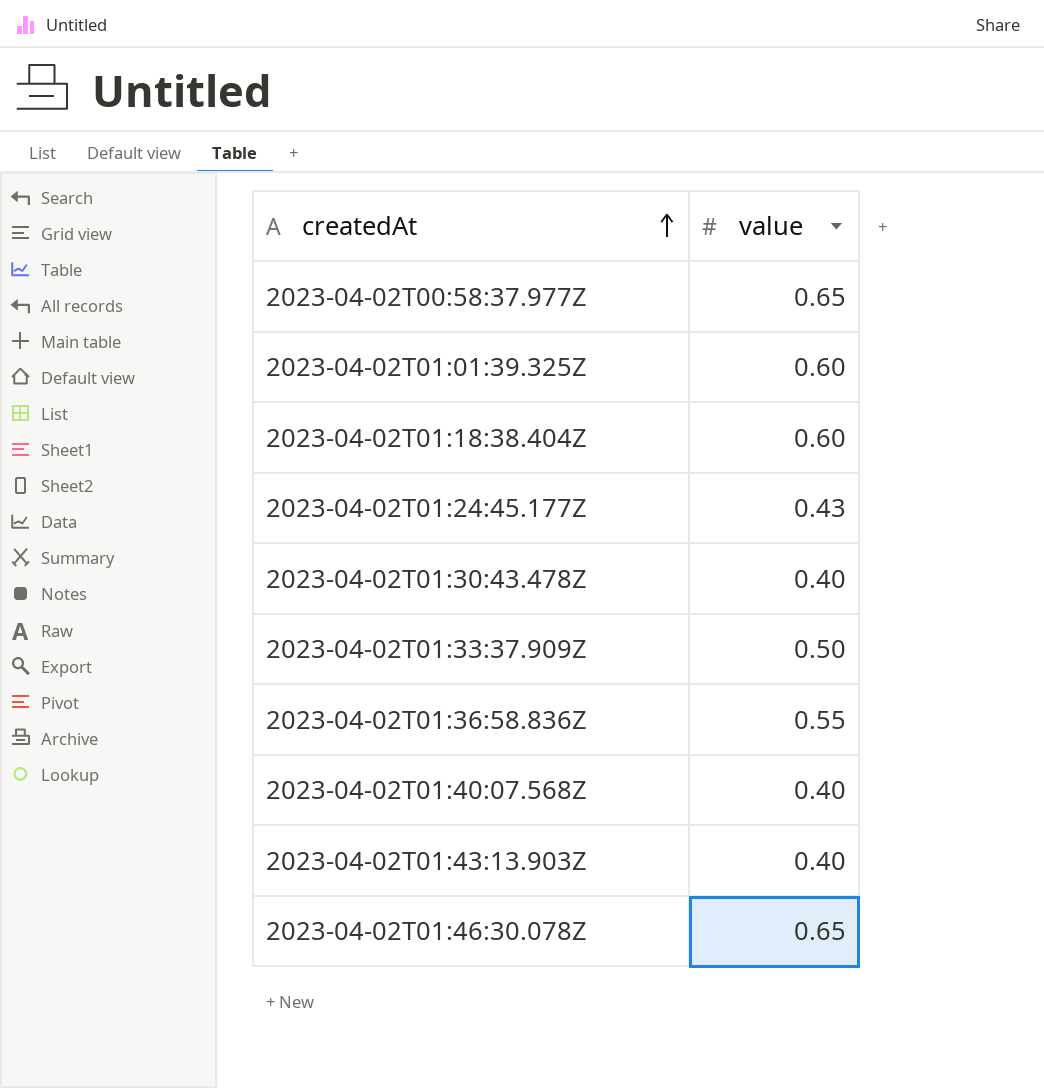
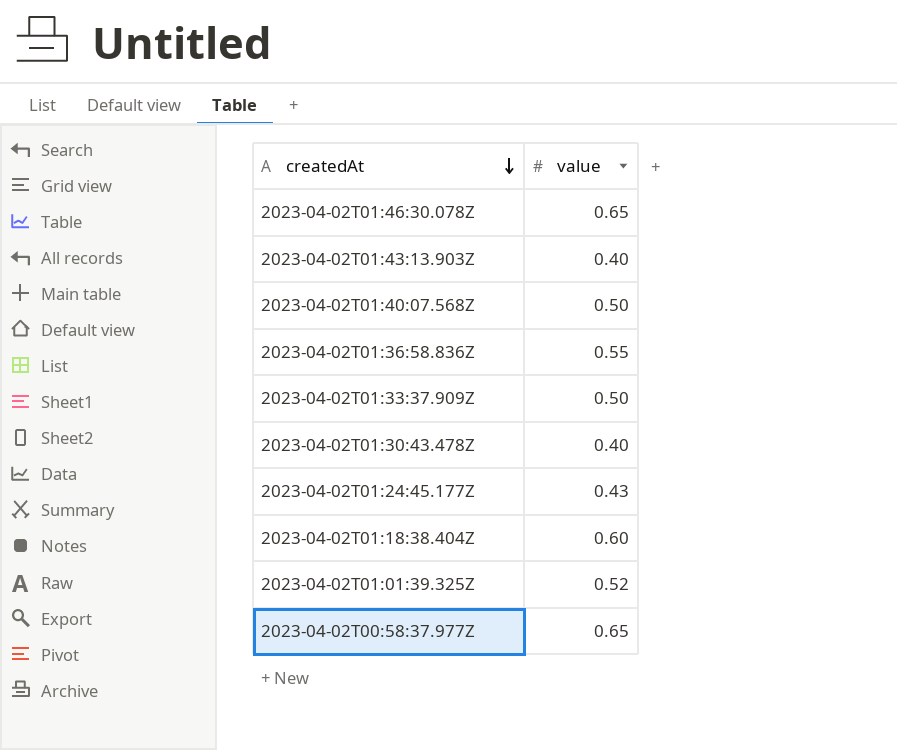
row order: createdAt ascending -> createdAt descending
2023-04-02T01:40:07.568Z | value: 0.40 -> 0.50
2023-04-02T01:01:39.325Z | value: 0.60 -> 0.52

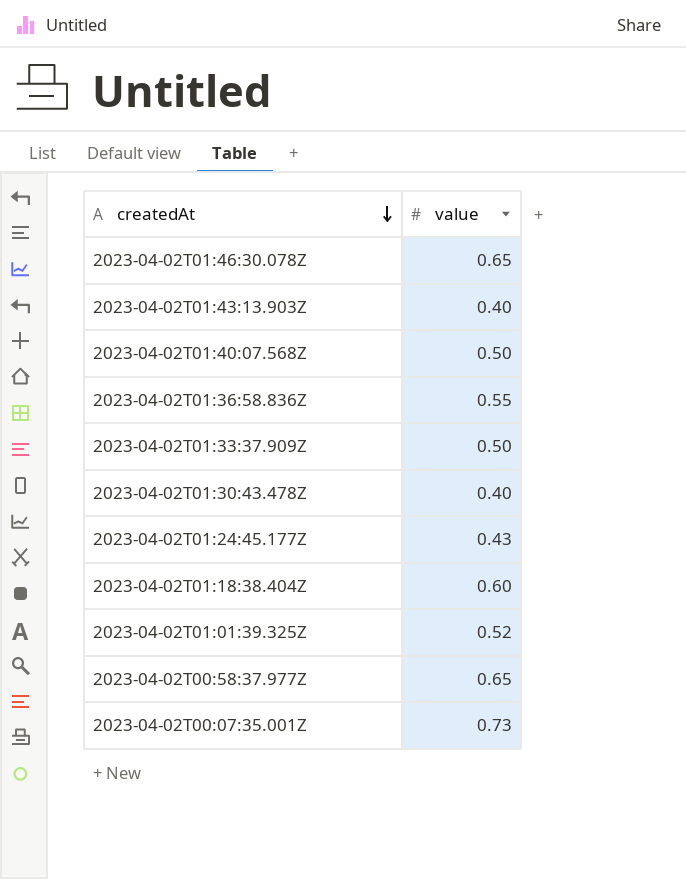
row 2023-04-02T00:07:35.001Z: none -> 0.73

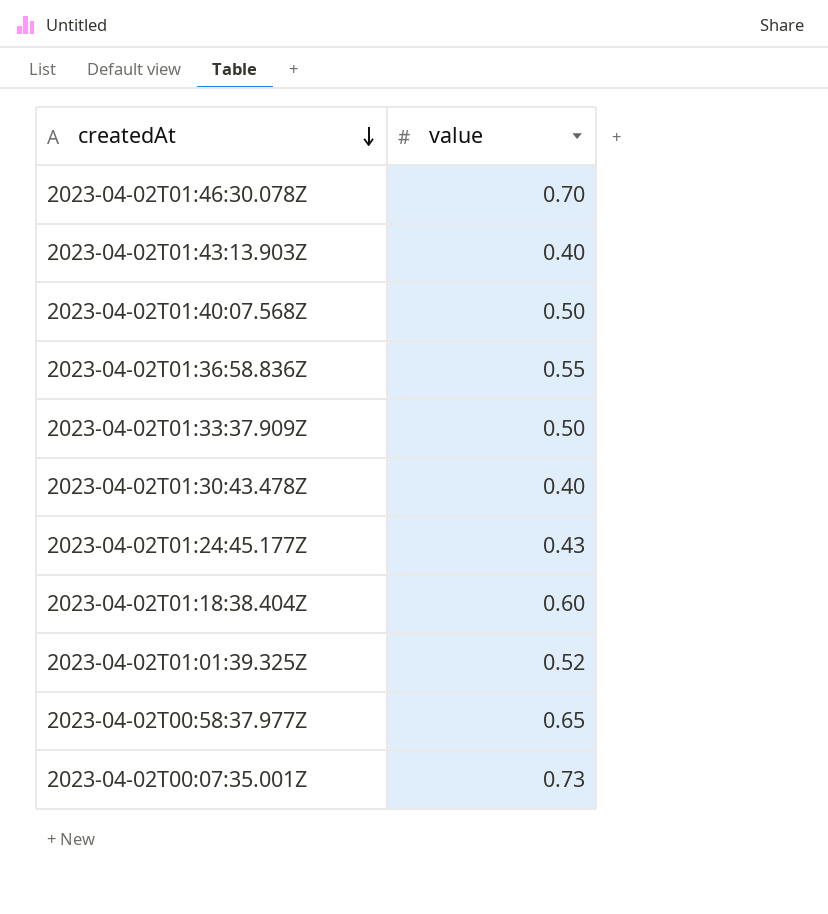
2023-04-02T01:46:30.078Z | value: 0.65 -> 0.70

